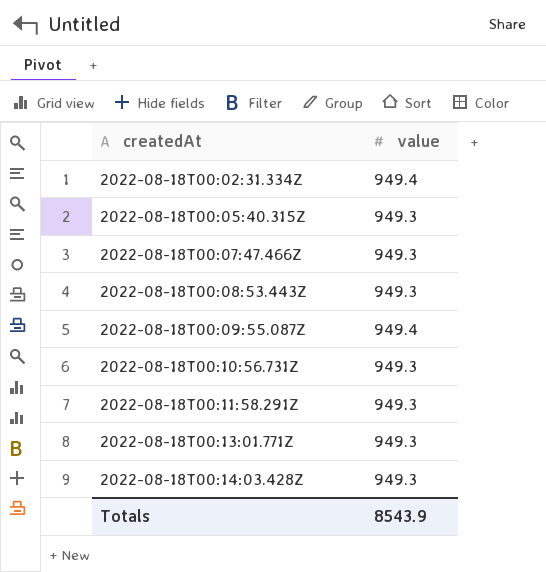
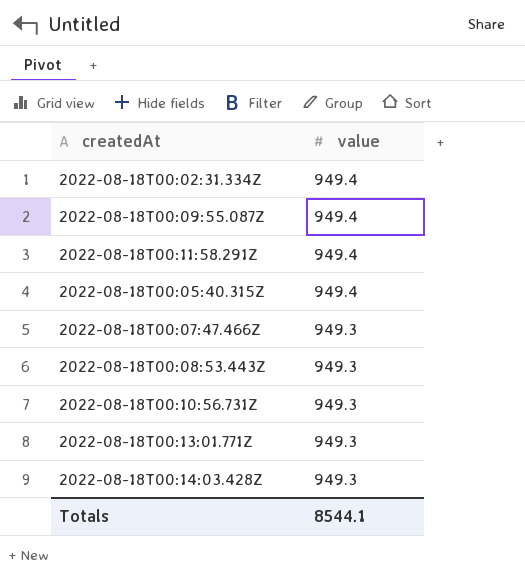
row order: createdAt ascending -> value descending
2022-08-18T00:11:58.291Z | value: 949.3 -> 949.4
2022-08-18T00:05:40.315Z | value: 949.3 -> 949.4
Totals | value: 8543.9 -> 8544.1

